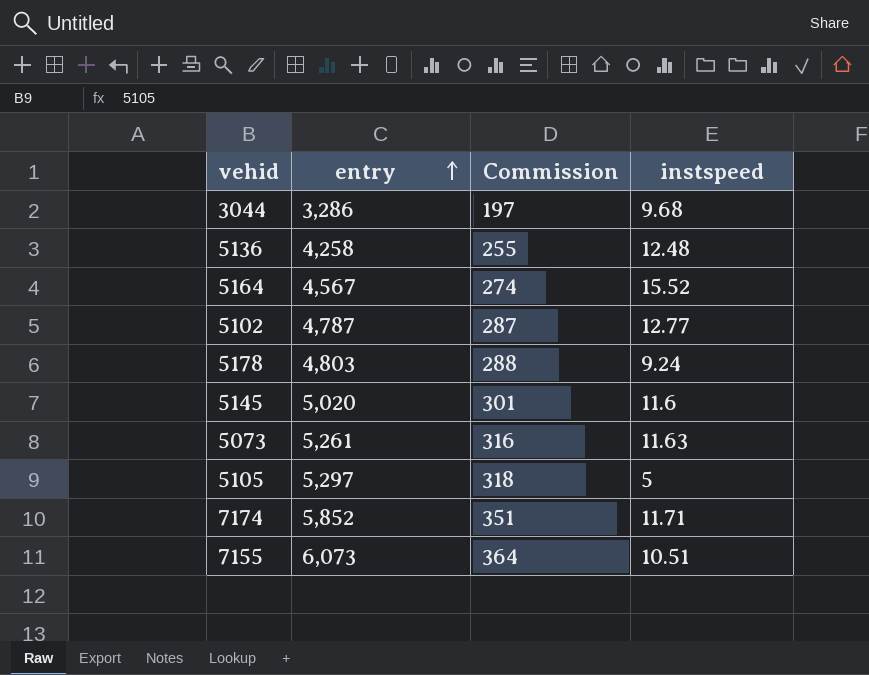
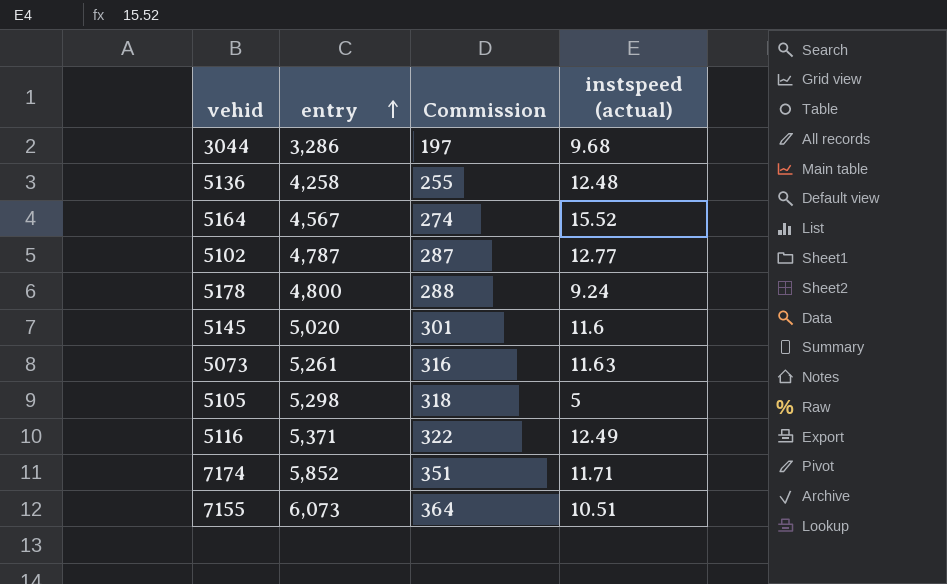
column name: instspeed -> instspeed (actual)
5178 | entry: 4,803 -> 4,800
5105 | entry: 5,297 -> 5,298
row 5116: none -> 5,371 | 322 | 12.49

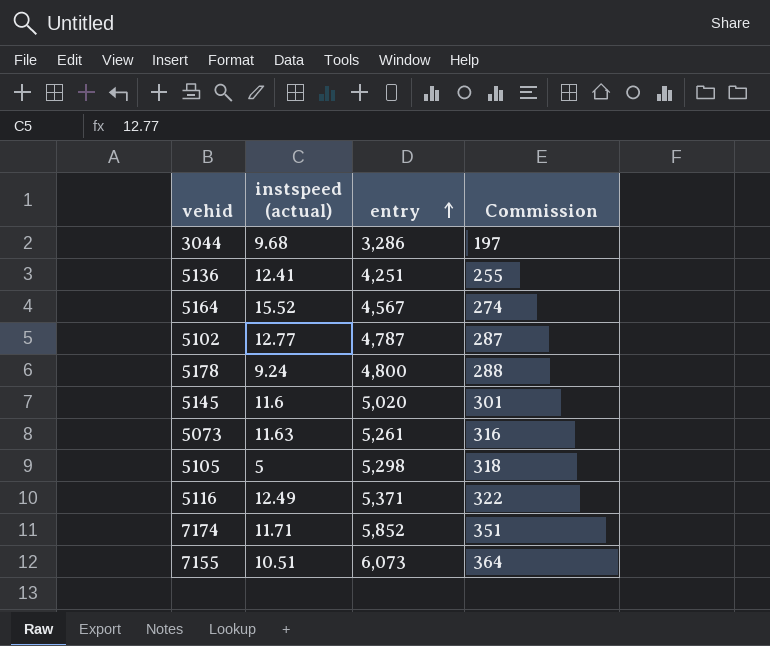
column instspeed (actual) | position: 4 -> 2
5136 | instspeed (actual): 12.48 -> 12.41
5136 | entry: 4,258 -> 4,251

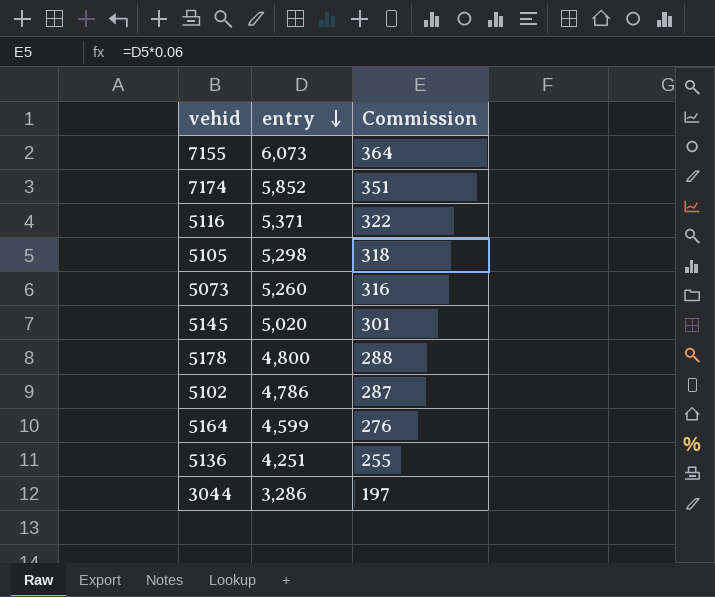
row order: entry ascending -> entry descending
column instspeed (actual) | position: 2 -> none
5073 | entry: 5,261 -> 5,260
5102 | entry: 4,787 -> 4,786
5164 | entry: 4,567 -> 4,599
5164 | Commission: 274 -> 276

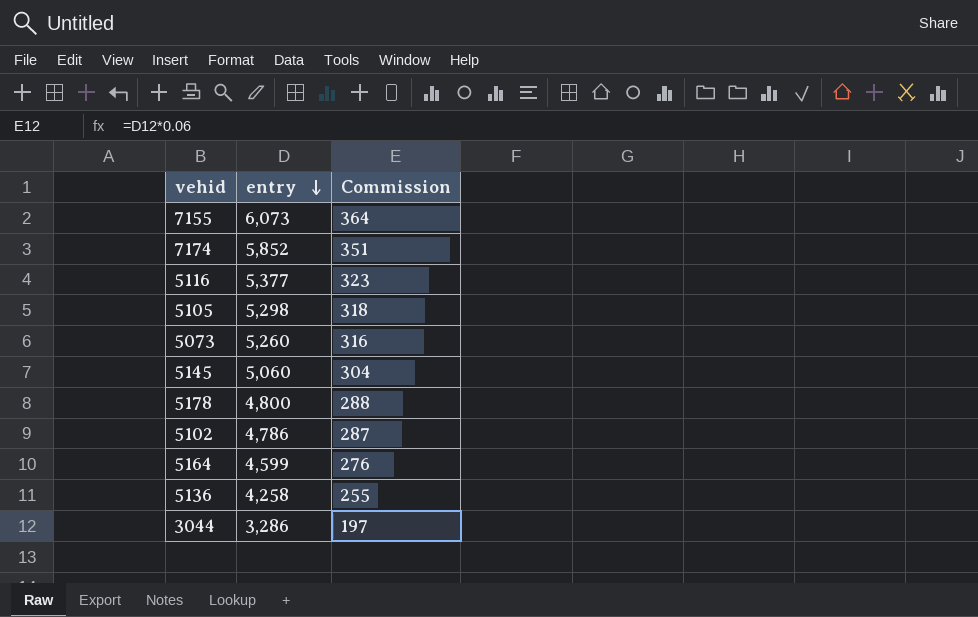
5116 | entry: 5,371 -> 5,377
5116 | Commission: 322 -> 323
5145 | entry: 5,020 -> 5,060
5145 | Commission: 301 -> 304
5136 | entry: 4,251 -> 4,258

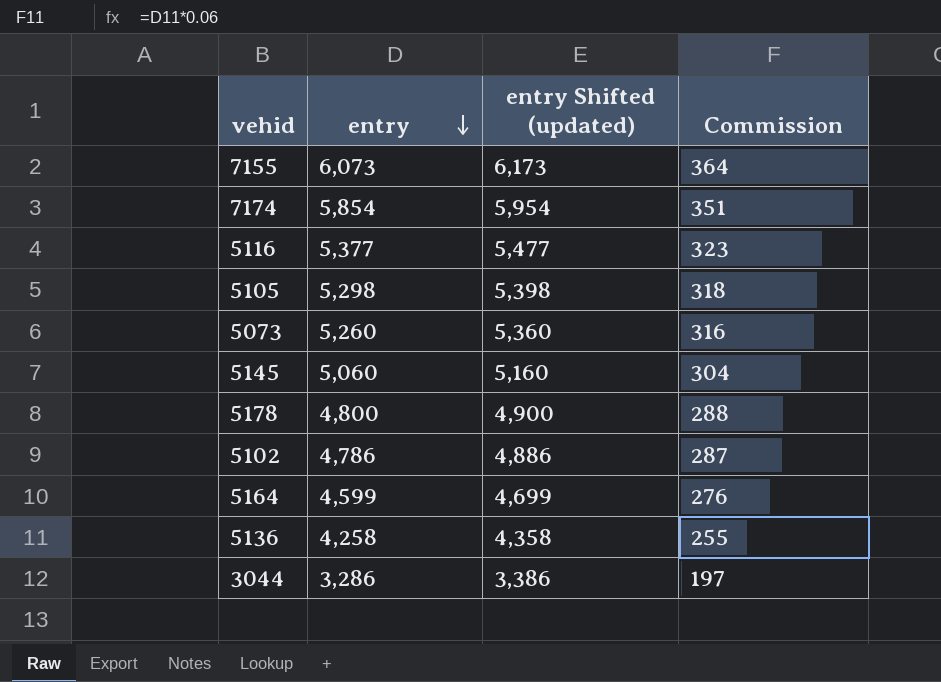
column entry Shifted (updated) | formula: none -> [entry] + 100
7174 | entry: 5,852 -> 5,854

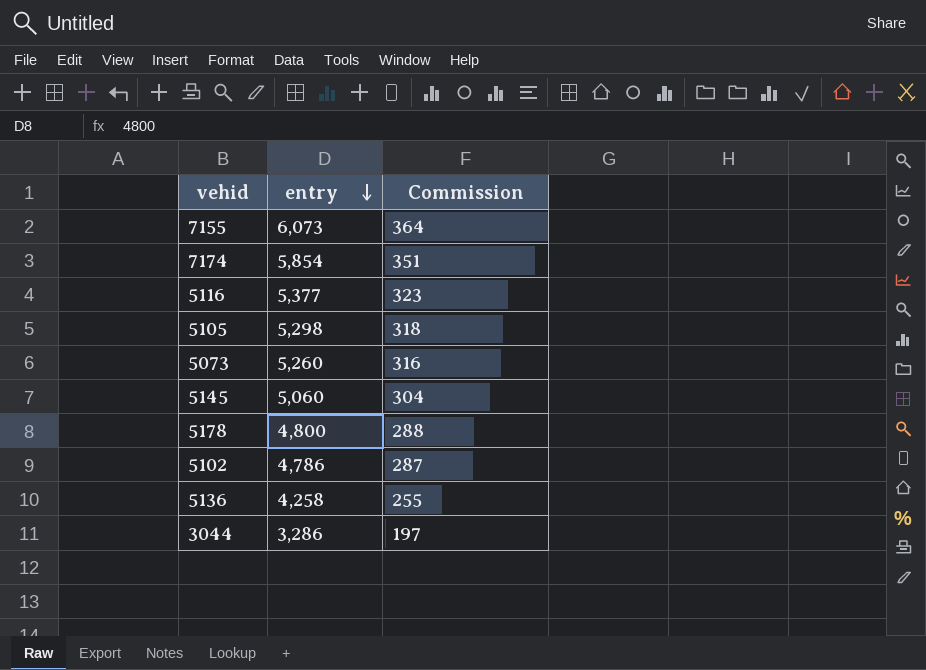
column entry Shifted (updated) | formula: [entry] + 100 -> none
row 5164: 4,599 | 4,699 | 276 -> none

